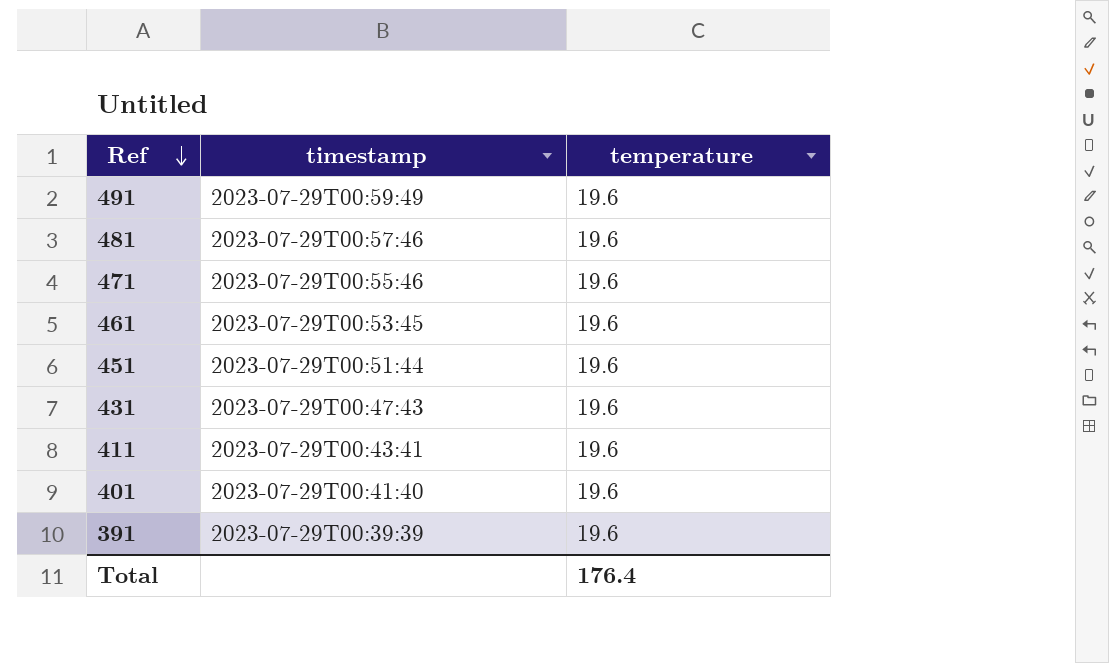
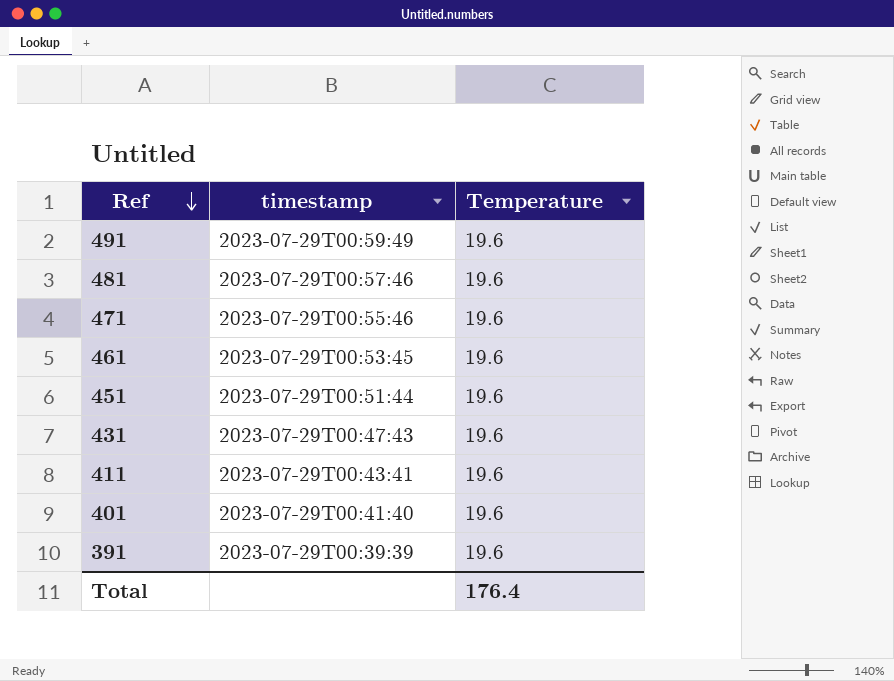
column name: temperature -> Temperature

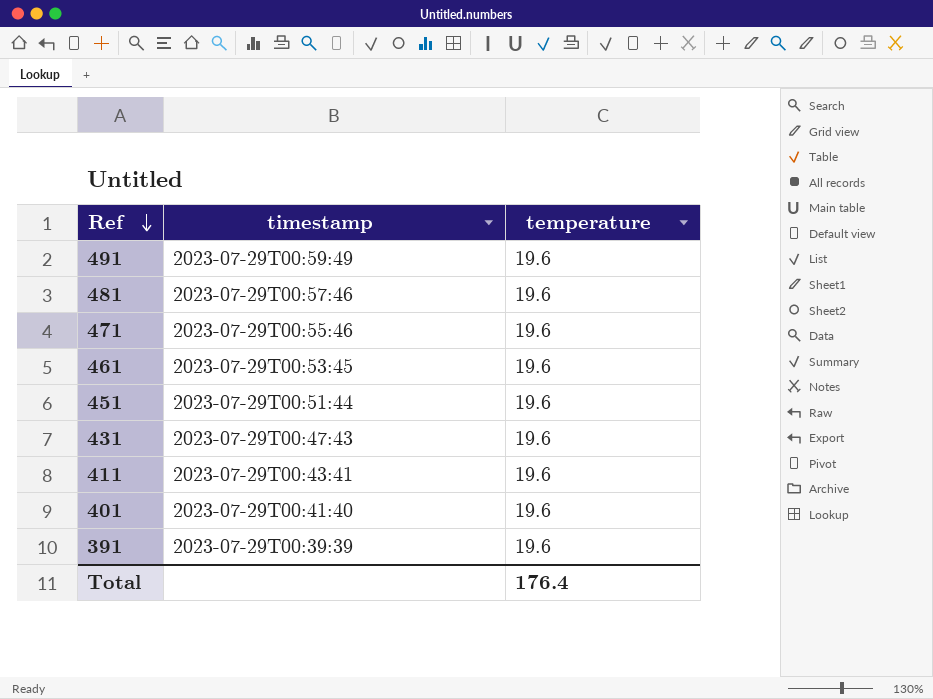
column name: Temperature -> temperature

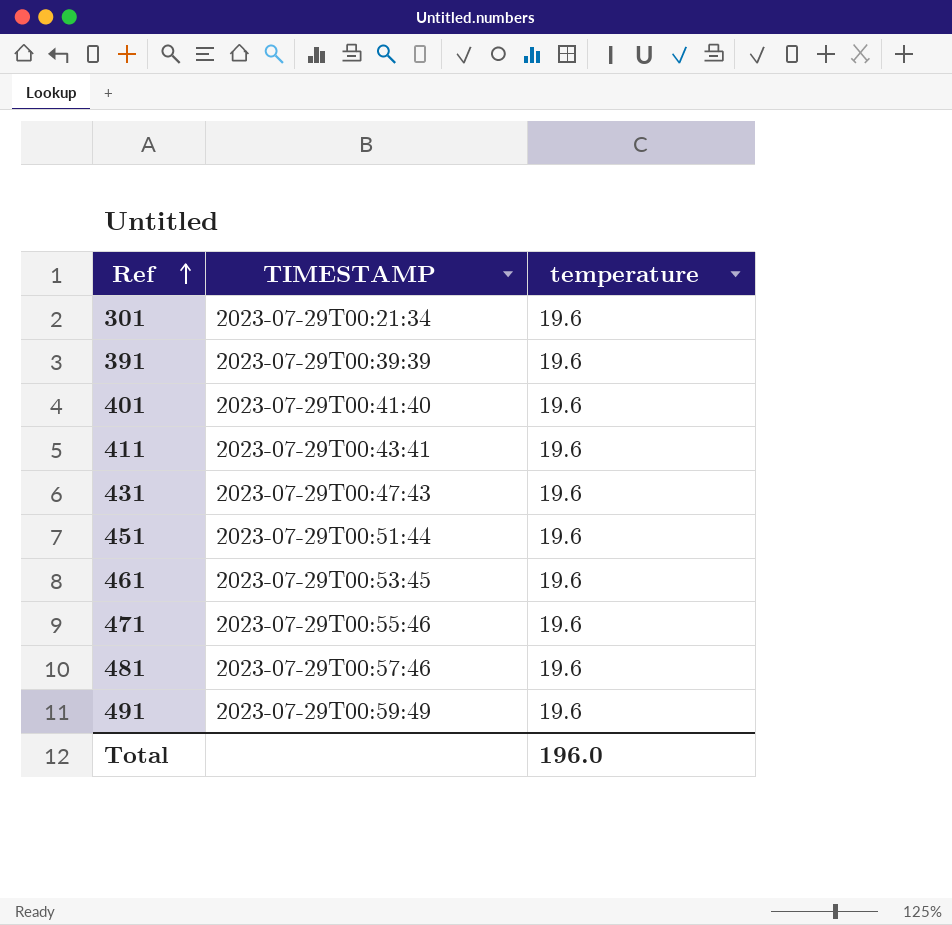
row order: Ref descending -> Ref ascending
column name: timestamp -> TIMESTAMP
row 301: none -> 2023-07-29T00:21:34 | 19.6
Total | temperature: 176.4 -> 196.0

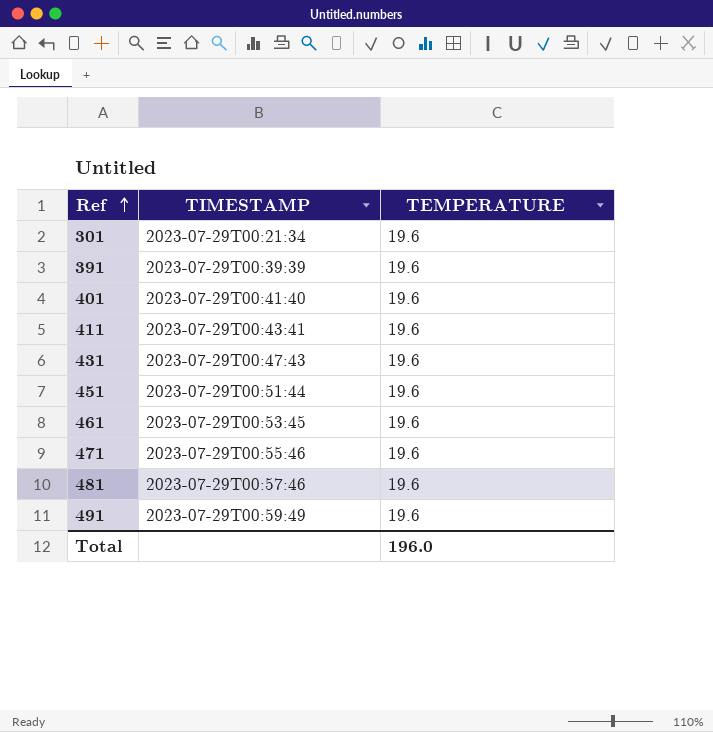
column name: temperature -> TEMPERATURE

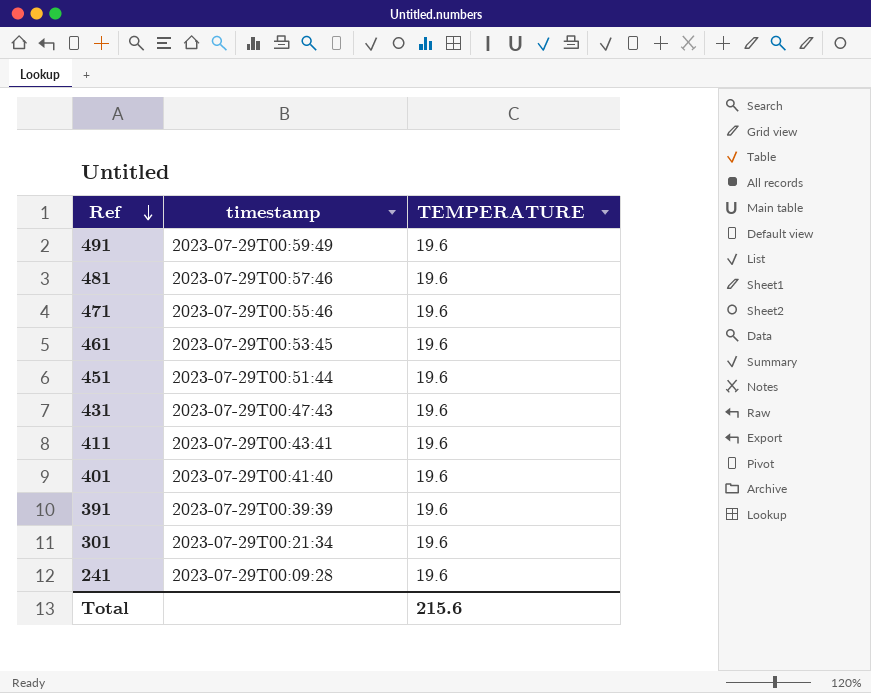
row order: Ref ascending -> Ref descending
column name: TIMESTAMP -> timestamp
row 241: none -> 2023-07-29T00:09:28 | 19.6
Total | TEMPERATURE: 196.0 -> 215.6

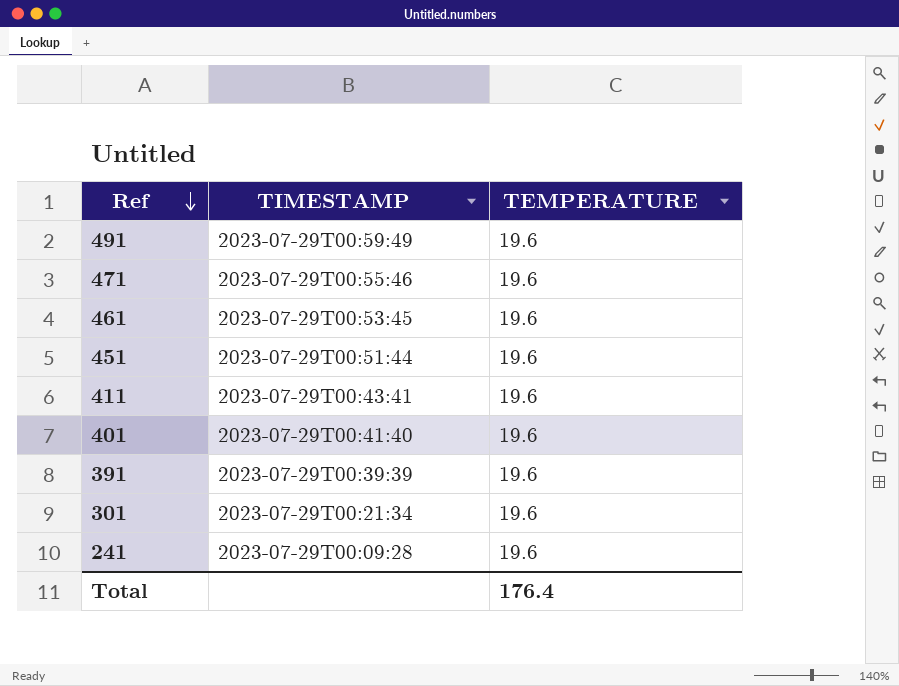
column name: timestamp -> TIMESTAMP
row 481: 2023-07-29T00:57:46 | 19.6 -> none
row 431: 2023-07-29T00:47:43 | 19.6 -> none
Total | TEMPERATURE: 215.6 -> 176.4

